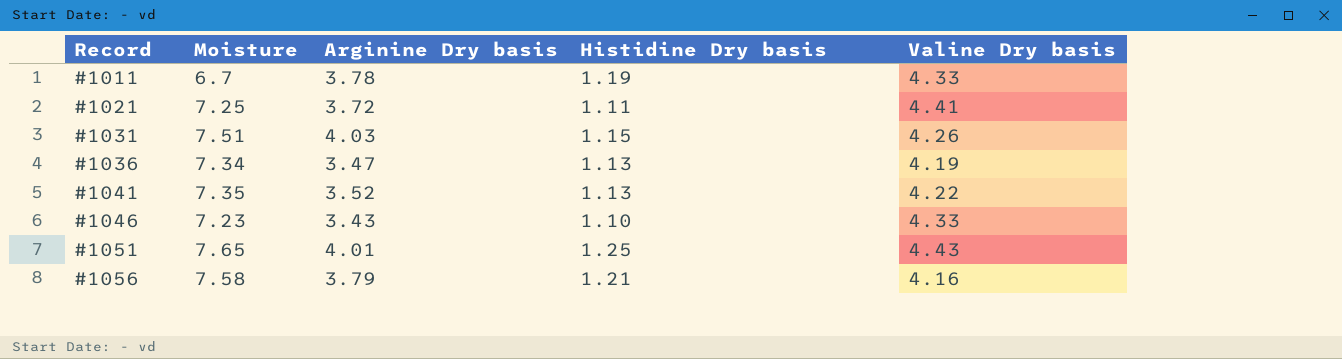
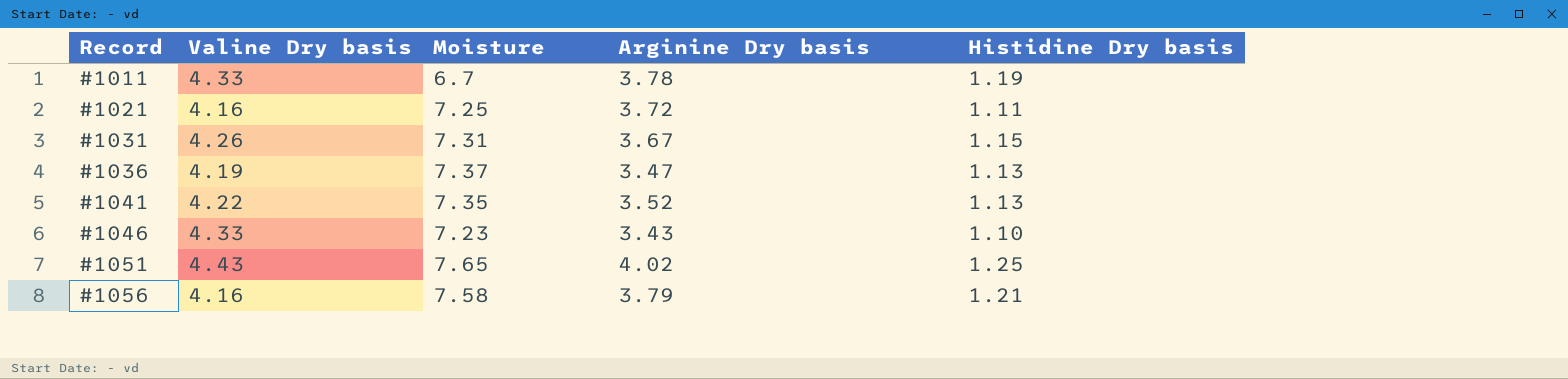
column Valine Dry basis | position: 5 -> 2
#1021 | Valine Dry basis: 4.41 -> 4.16
#1031 | Moisture: 7.51 -> 7.31
#1031 | Arginine Dry basis: 4.03 -> 3.67
#1036 | Moisture: 7.34 -> 7.37
#1051 | Arginine Dry basis: 4.01 -> 4.02

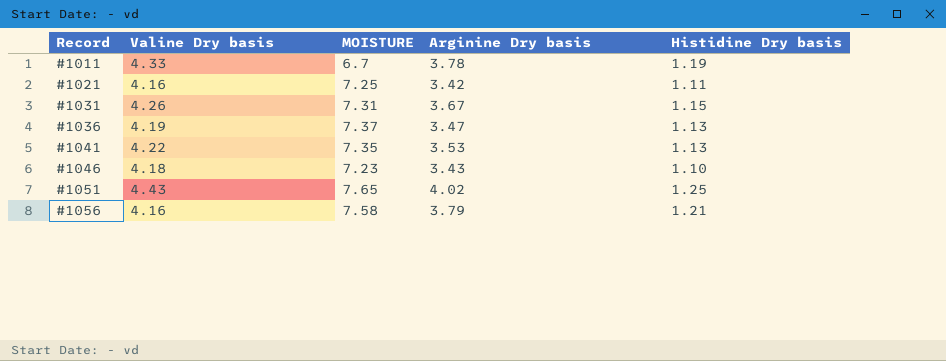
column name: Moisture -> MOISTURE
#1021 | Arginine Dry basis: 3.72 -> 3.42
#1041 | Arginine Dry basis: 3.52 -> 3.53
#1046 | Valine Dry basis: 4.33 -> 4.18

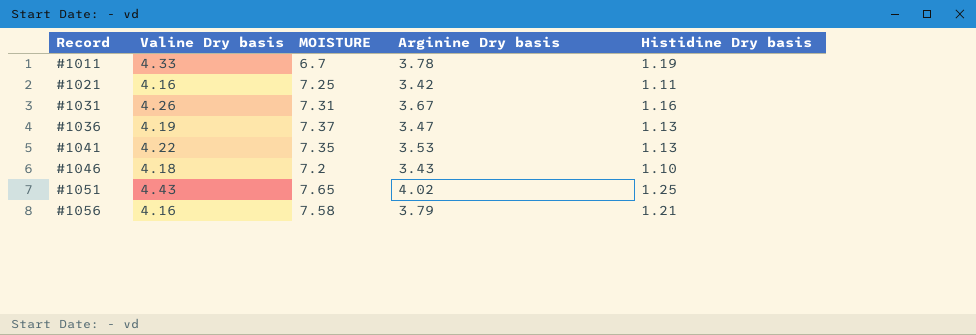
#1031 | Histidine Dry basis: 1.15 -> 1.16
#1046 | MOISTURE: 7.23 -> 7.2

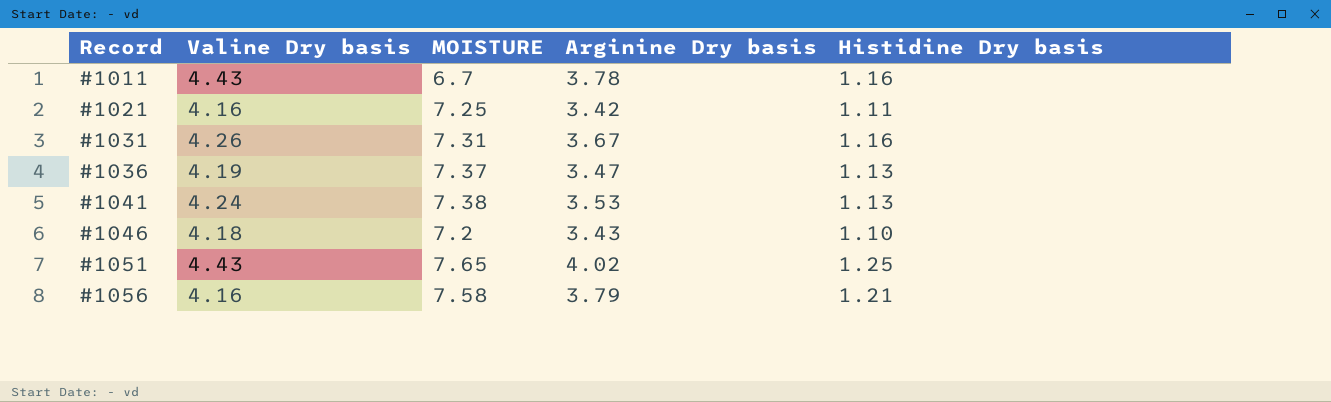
#1011 | Valine Dry basis: 4.33 -> 4.43
#1011 | Histidine Dry basis: 1.19 -> 1.16
#1041 | Valine Dry basis: 4.22 -> 4.24
#1041 | MOISTURE: 7.35 -> 7.38

